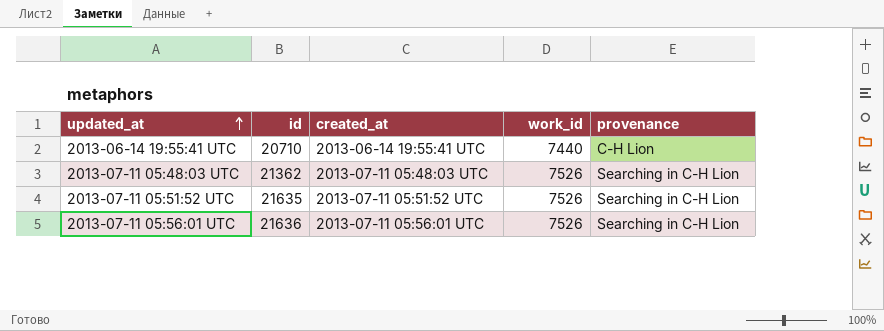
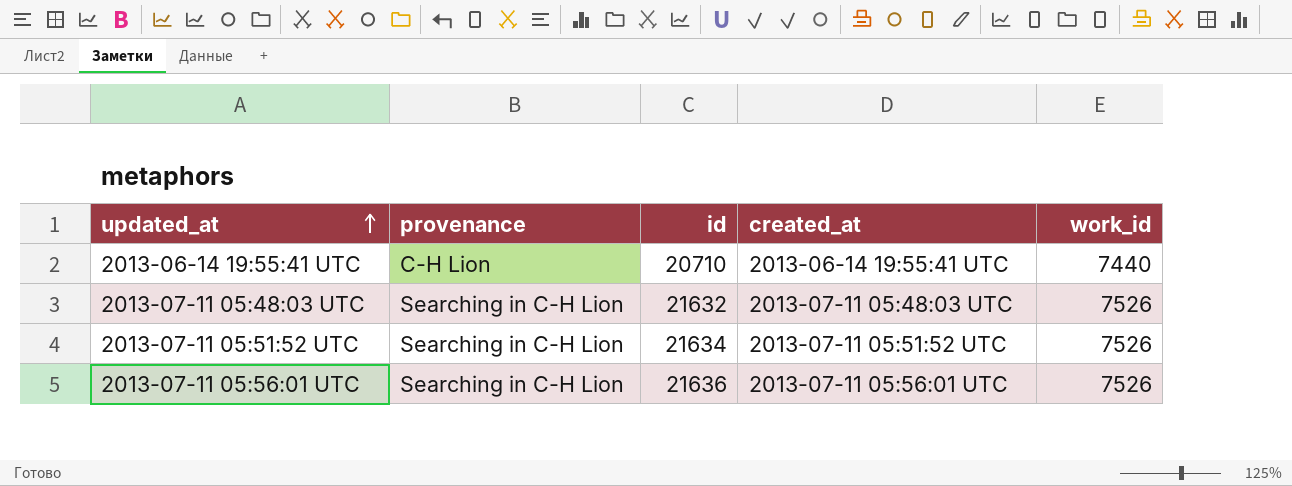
column provenance | position: 5 -> 2
2013-07-11 05:48:03 UTC | id: 21362 -> 21632
2013-07-11 05:51:52 UTC | id: 21635 -> 21634

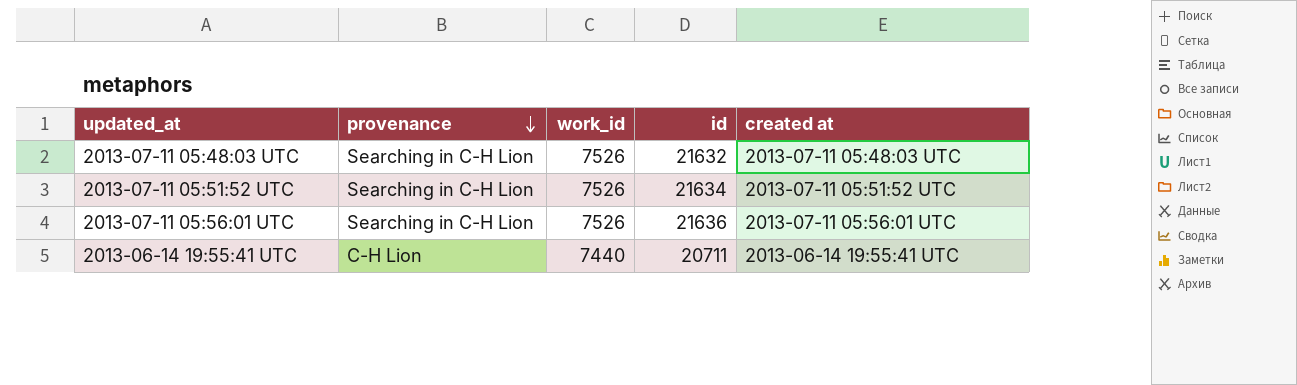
row order: updated_at ascending -> provenance descending
column work_id | position: 5 -> 3
column name: created_at -> created at
2013-06-14 19:55:41 UTC | id: 20710 -> 20711

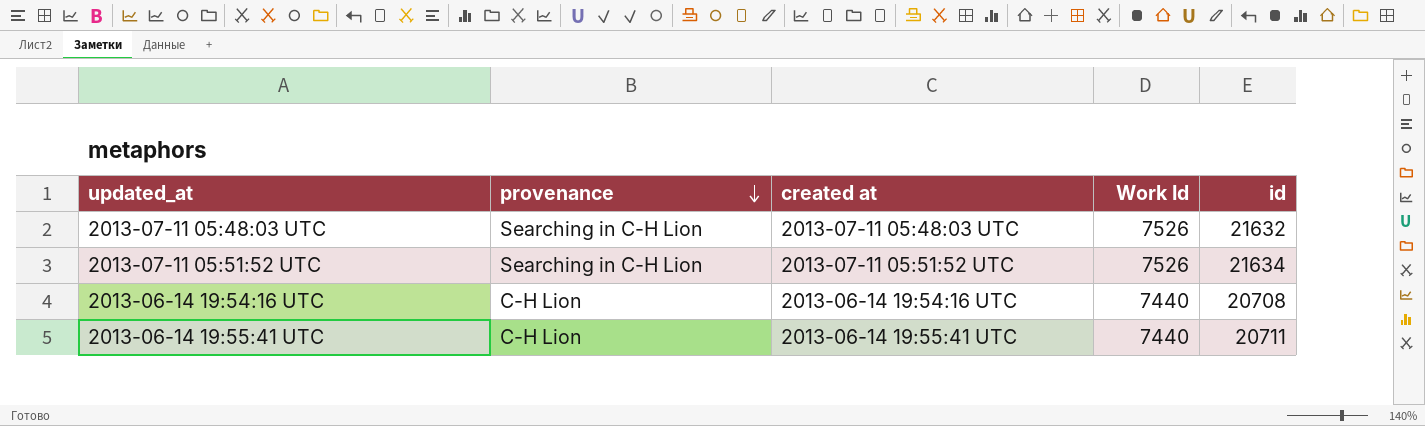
column created at | position: 5 -> 3
column name: work_id -> Work Id
row 2013-07-11 05:56:01 UTC: Searching in C-H Lion | 7526 | 21636 | 2013-07-11 05:56:01 UTC -> none
row 2013-06-14 19:54:16 UTC: none -> C-H Lion | 2013-06-14 19:54:16 UTC | 7440 | 20708

